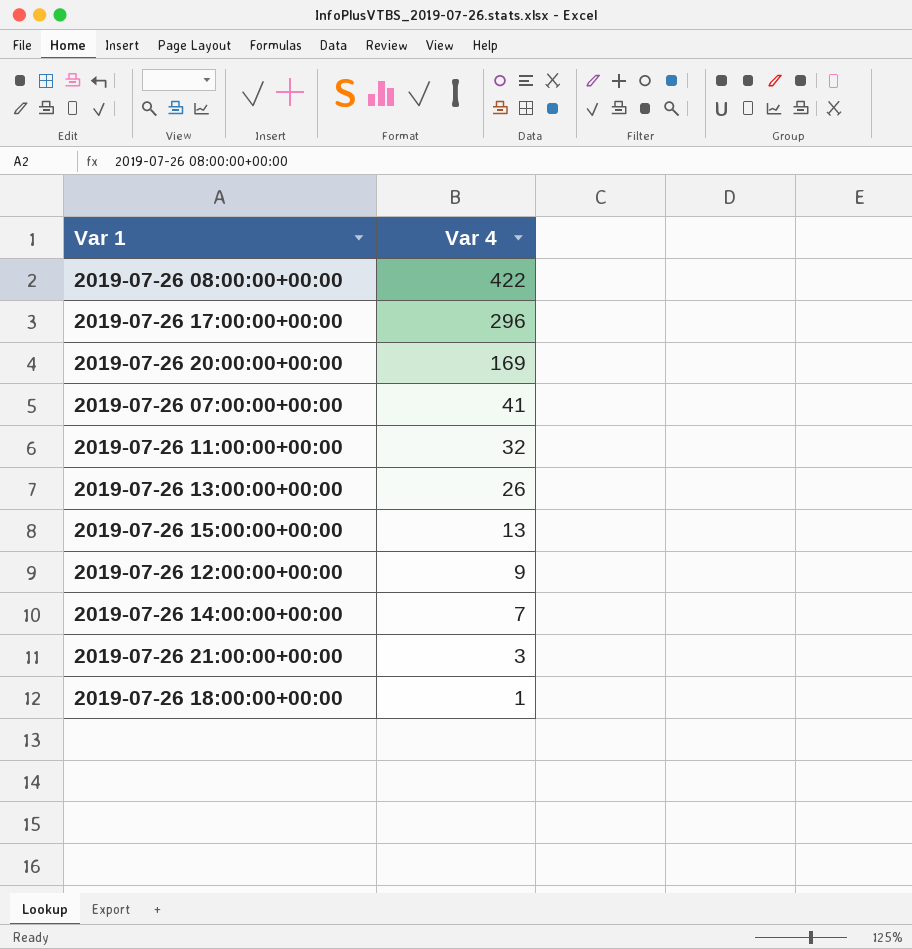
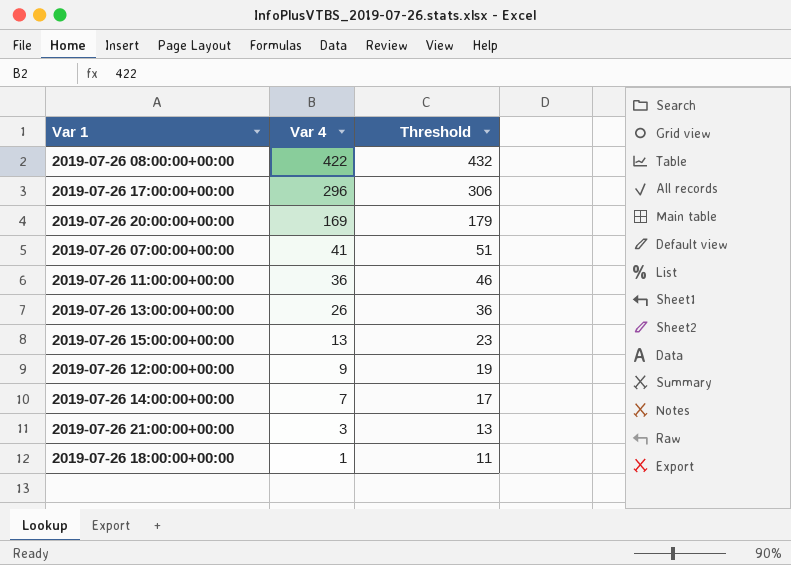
column Threshold | formula: none -> [Var 4] + 10
2019-07-26 11:00:00+00:00 | Var 4: 32 -> 36

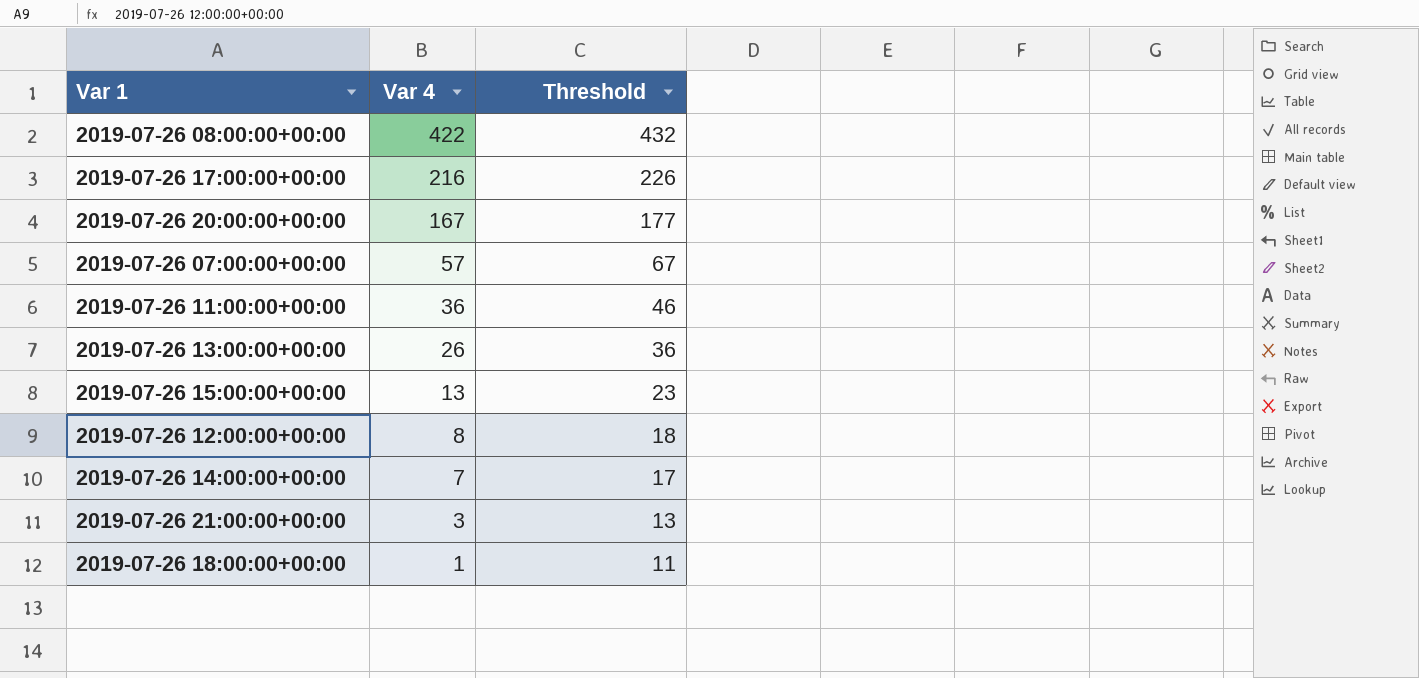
2019-07-26 17:00:00+00:00 | Var 4: 296 -> 216
2019-07-26 17:00:00+00:00 | Threshold: 306 -> 226
2019-07-26 20:00:00+00:00 | Var 4: 169 -> 167
2019-07-26 20:00:00+00:00 | Threshold: 179 -> 177
2019-07-26 07:00:00+00:00 | Var 4: 41 -> 57
2019-07-26 07:00:00+00:00 | Threshold: 51 -> 67
2019-07-26 12:00:00+00:00 | Var 4: 9 -> 8
2019-07-26 12:00:00+00:00 | Threshold: 19 -> 18

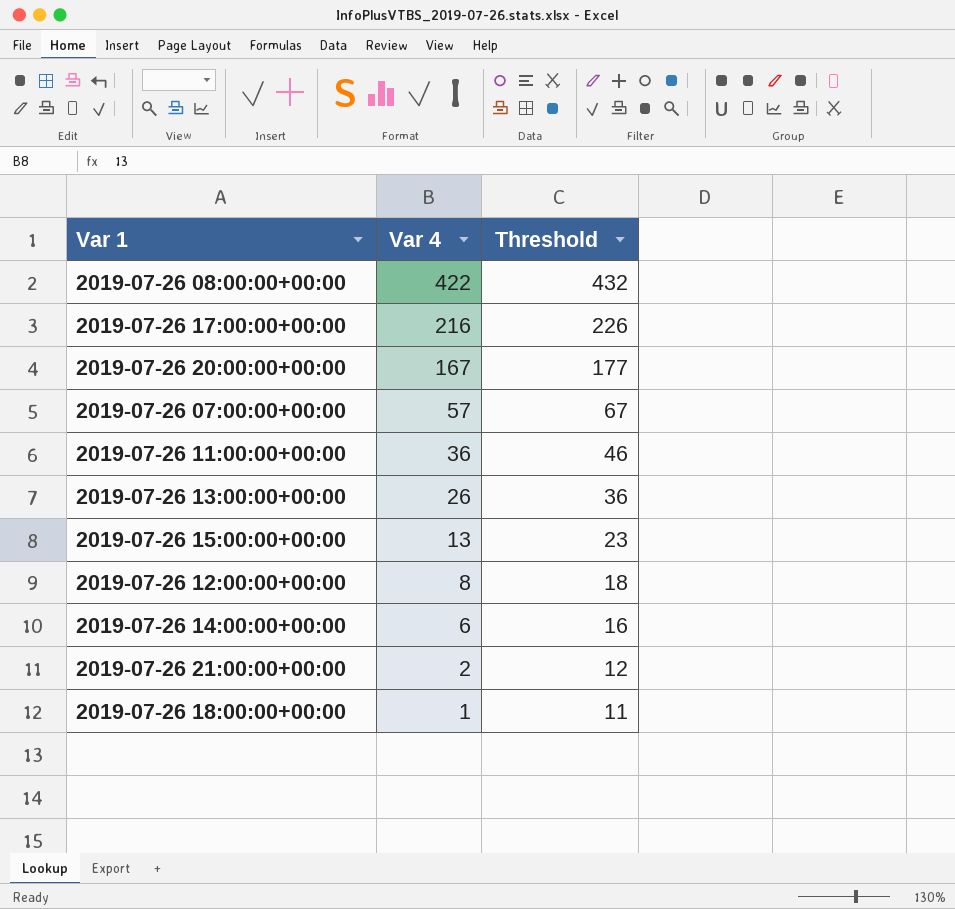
2019-07-26 14:00:00+00:00 | Var 4: 7 -> 6
2019-07-26 14:00:00+00:00 | Threshold: 17 -> 16
2019-07-26 21:00:00+00:00 | Var 4: 3 -> 2
2019-07-26 21:00:00+00:00 | Threshold: 13 -> 12

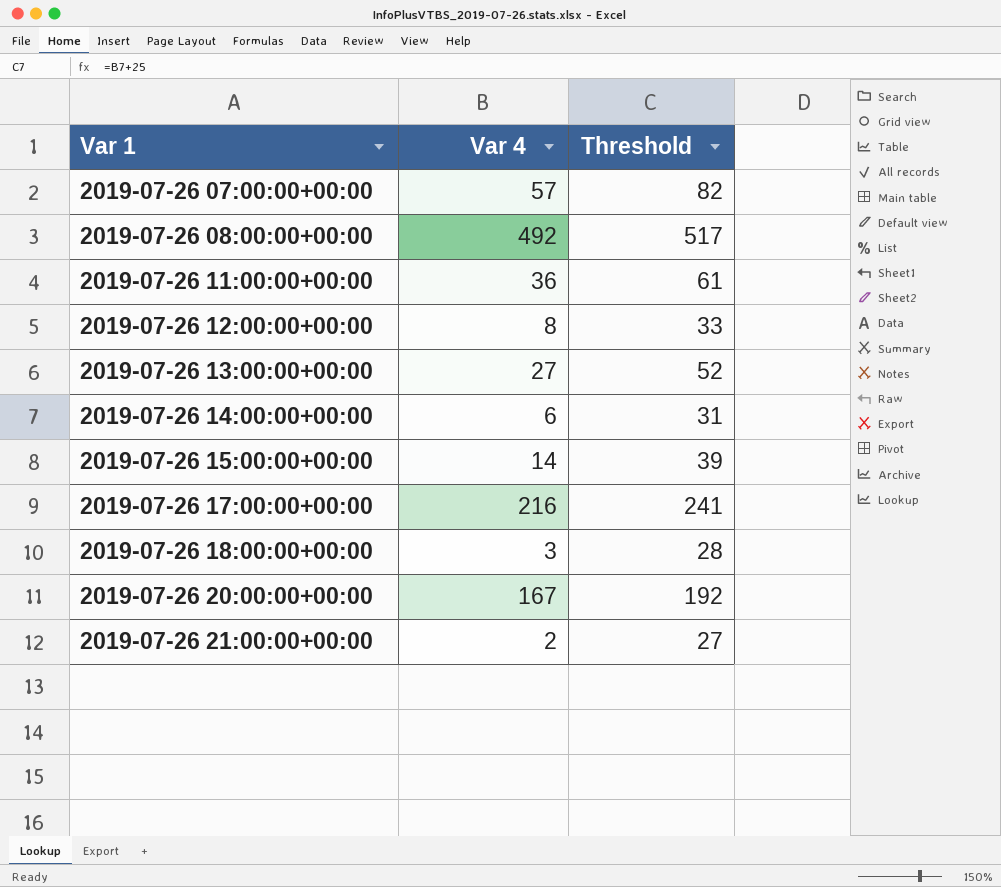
row order: Var 4 descending -> Var 1 ascending
column Threshold | formula: [Var 4] + 10 -> [Var 4] + 25
2019-07-26 08:00:00+00:00 | Var 4: 422 -> 492
2019-07-26 13:00:00+00:00 | Var 4: 26 -> 27
2019-07-26 15:00:00+00:00 | Var 4: 13 -> 14
2019-07-26 18:00:00+00:00 | Var 4: 1 -> 3

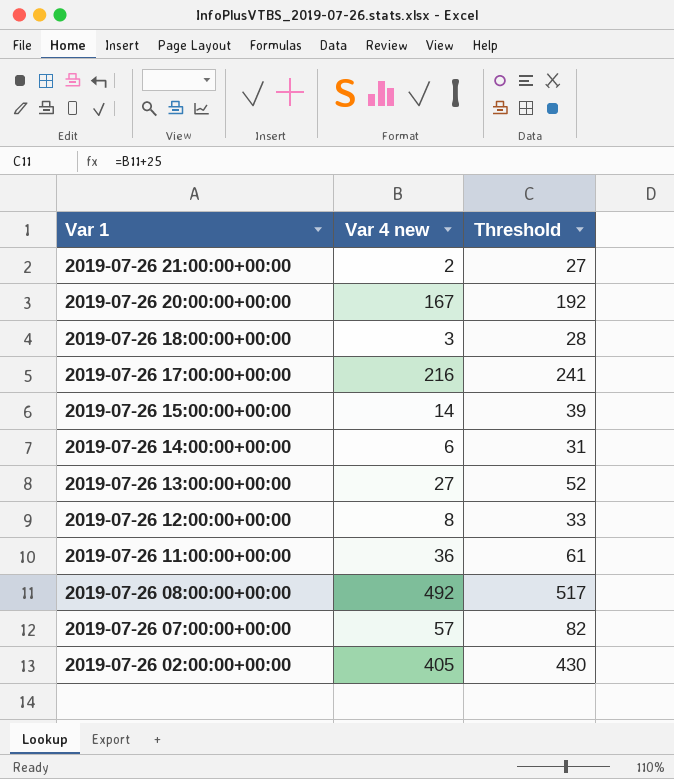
row order: Var 1 ascending -> Var 1 descending
column name: Var 4 -> Var 4 new
row 2019-07-26 02:00:00+00:00: none -> 405 | 430

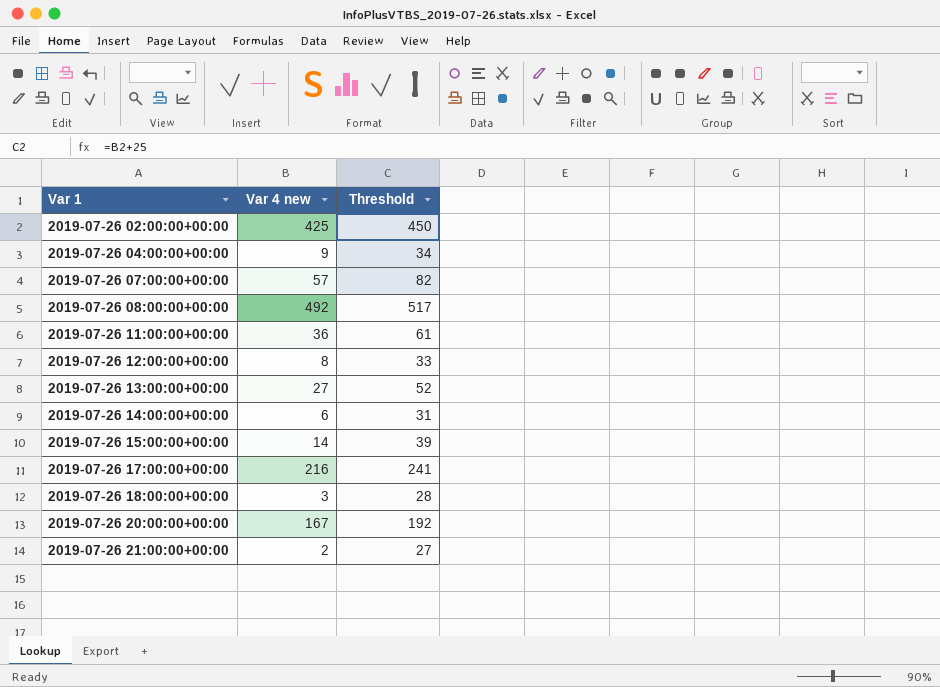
row order: Var 1 descending -> Var 1 ascending
2019-07-26 02:00:00+00:00 | Var 4 new: 405 -> 425
2019-07-26 02:00:00+00:00 | Threshold: 430 -> 450
row 2019-07-26 04:00:00+00:00: none -> 9 | 34

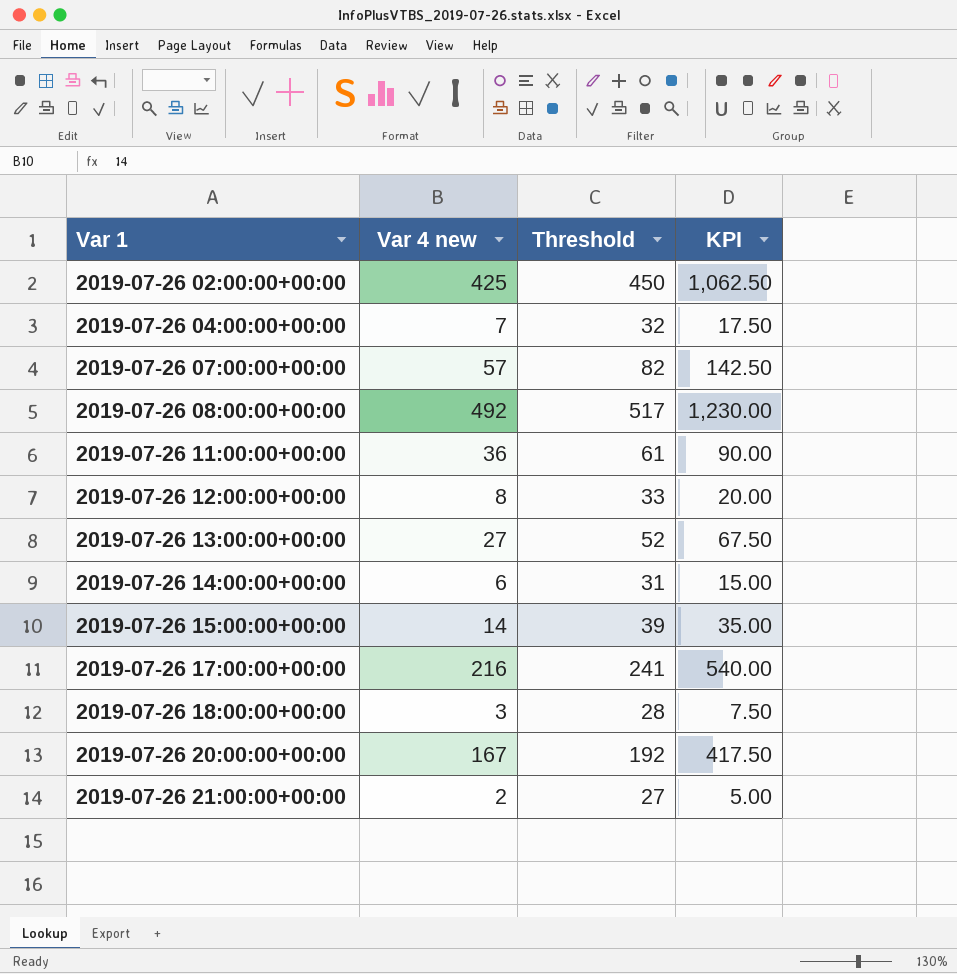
column KPI | formula: none -> [Var 4 new] * 2.5
2019-07-26 04:00:00+00:00 | Var 4 new: 9 -> 7
2019-07-26 04:00:00+00:00 | Threshold: 34 -> 32

